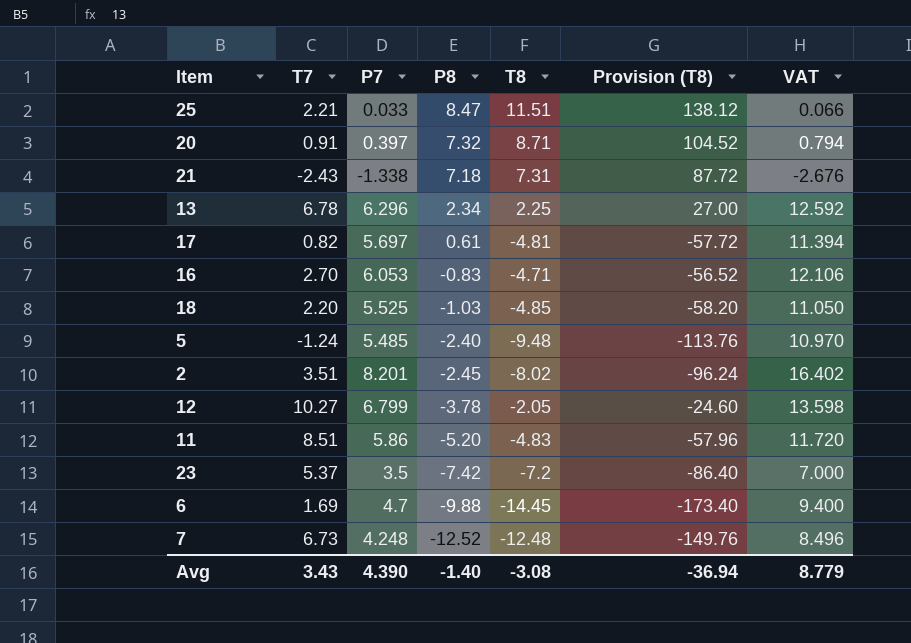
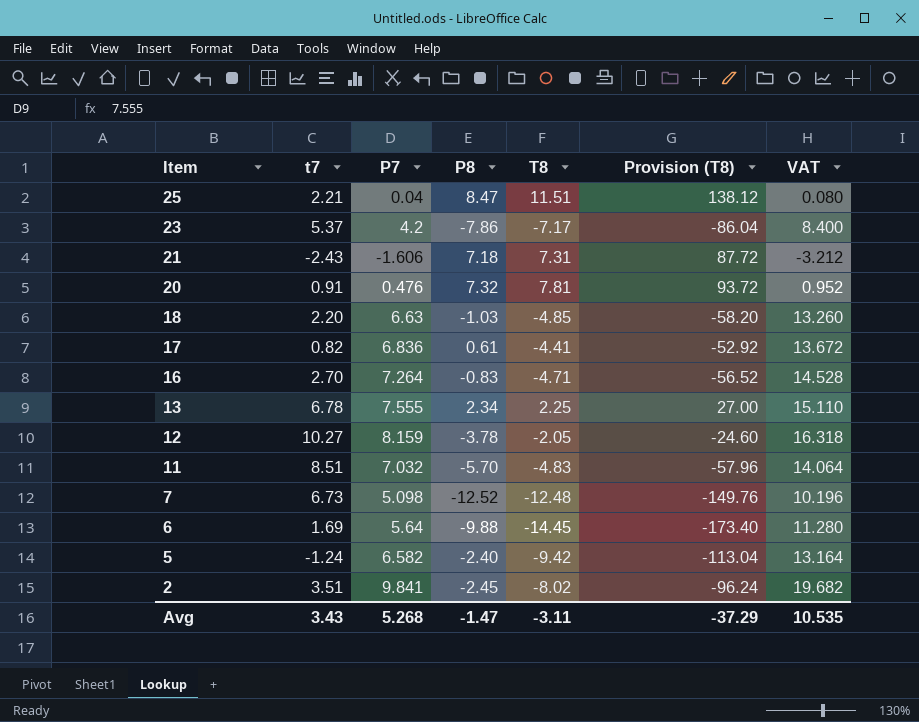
row order: P8 descending -> Item descending
column name: T7 -> t7
25 | P7: 0.033 -> 0.04
25 | VAT: 0.066 -> 0.080
23 | P7: 3.5 -> 4.2
23 | P8: -7.42 -> -7.86
23 | T8: -7.2 -> -7.17
23 | Provision (T8): -86.40 -> -86.04
23 | VAT: 7.000 -> 8.400
21 | P7: -1.338 -> -1.606
21 | VAT: -2.676 -> -3.212
20 | P7: 0.397 -> 0.476
20 | T8: 8.71 -> 7.81
20 | Provision (T8): 104.52 -> 93.72
20 | VAT: 0.794 -> 0.952
18 | P7: 5.525 -> 6.63
18 | VAT: 11.050 -> 13.260
17 | P7: 5.697 -> 6.836
17 | T8: -4.81 -> -4.41
17 | Provision (T8): -57.72 -> -52.92
17 | VAT: 11.394 -> 13.672
16 | P7: 6.053 -> 7.264
16 | VAT: 12.106 -> 14.528
13 | P7: 6.296 -> 7.555
13 | VAT: 12.592 -> 15.110
12 | P7: 6.799 -> 8.159
12 | VAT: 13.598 -> 16.318
11 | P7: 5.86 -> 7.032
11 | P8: -5.20 -> -5.70
11 | VAT: 11.720 -> 14.064
7 | P7: 4.248 -> 5.098
7 | VAT: 8.496 -> 10.196
6 | P7: 4.7 -> 5.64
6 | VAT: 9.400 -> 11.280
5 | P7: 5.485 -> 6.582
5 | T8: -9.48 -> -9.42
5 | Provision (T8): -113.76 -> -113.04
5 | VAT: 10.970 -> 13.164
2 | P7: 8.201 -> 9.841
2 | VAT: 16.402 -> 19.682
Avg | P7: 4.390 -> 5.268
Avg | P8: -1.40 -> -1.47
Avg | T8: -3.08 -> -3.11
Avg | Provision (T8): -36.94 -> -37.29
Avg | VAT: 8.779 -> 10.535

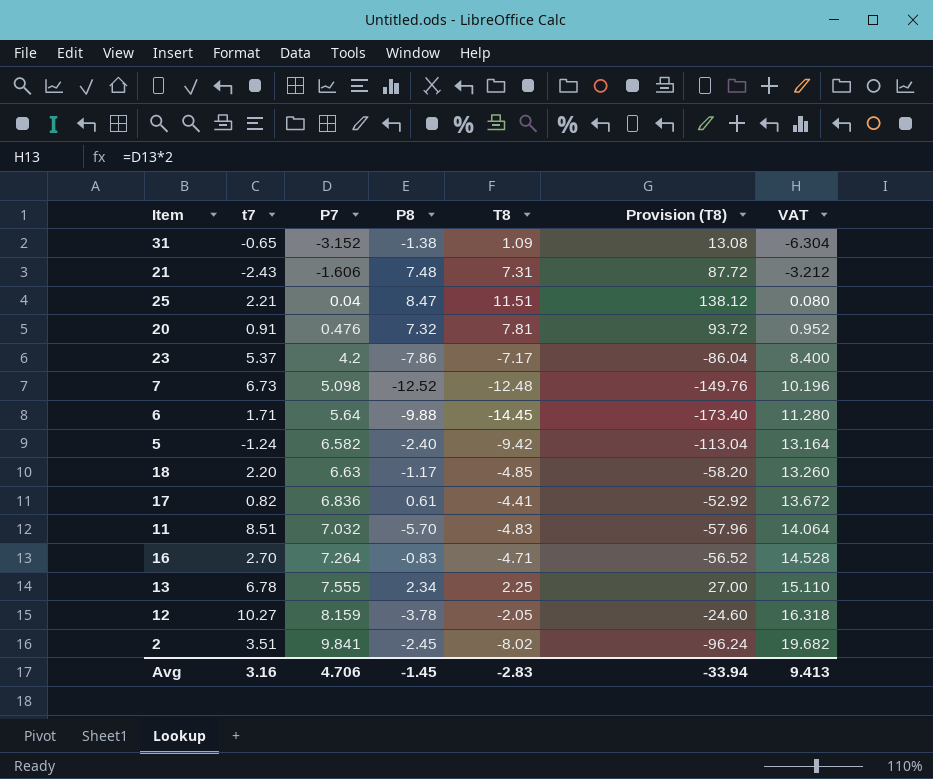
row order: Item descending -> P7 ascending
row 31: none -> -0.65 | -3.152 | -1.38 | 1.09 | 13.08 | -6.304
21 | P8: 7.18 -> 7.48
6 | t7: 1.69 -> 1.71
18 | P8: -1.03 -> -1.17
Avg | t7: 3.43 -> 3.16
Avg | P7: 5.268 -> 4.706
Avg | P8: -1.47 -> -1.45
Avg | T8: -3.11 -> -2.83
Avg | Provision (T8): -37.29 -> -33.94
Avg | VAT: 10.535 -> 9.413

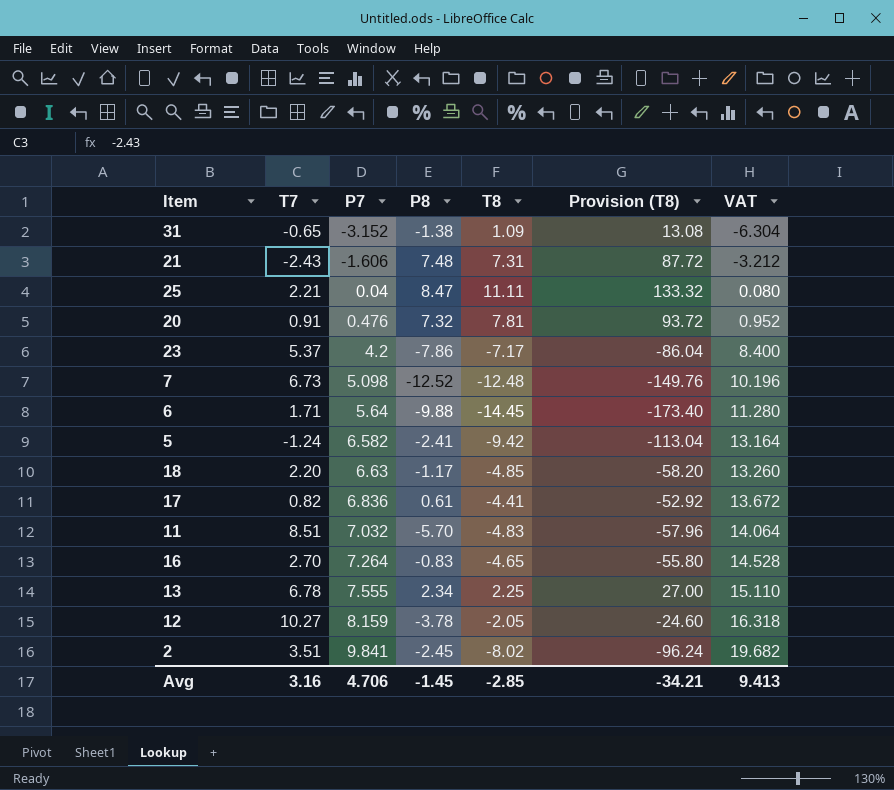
column name: t7 -> T7
25 | T8: 11.51 -> 11.11
25 | Provision (T8): 138.12 -> 133.32
5 | P8: -2.40 -> -2.41
16 | T8: -4.71 -> -4.65
16 | Provision (T8): -56.52 -> -55.80
Avg | T8: -2.83 -> -2.85
Avg | Provision (T8): -33.94 -> -34.21

